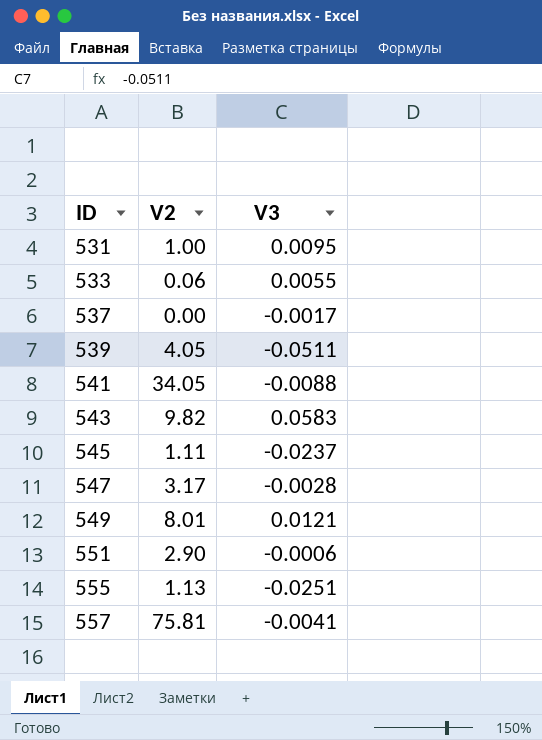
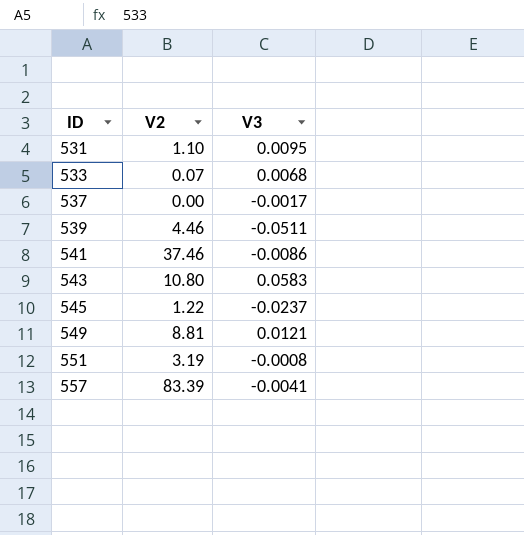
row 547: 3.17 | -0.0028 -> none
row 555: 1.13 | -0.0251 -> none
531 | V2: 1.00 -> 1.10
533 | V2: 0.06 -> 0.07
533 | V3: 0.0055 -> 0.0068
539 | V2: 4.05 -> 4.46
541 | V2: 34.05 -> 37.46
541 | V3: -0.0088 -> -0.0086
543 | V2: 9.82 -> 10.80
545 | V2: 1.11 -> 1.22
549 | V2: 8.01 -> 8.81
551 | V2: 2.90 -> 3.19
551 | V3: -0.0006 -> -0.0008
557 | V2: 75.81 -> 83.39

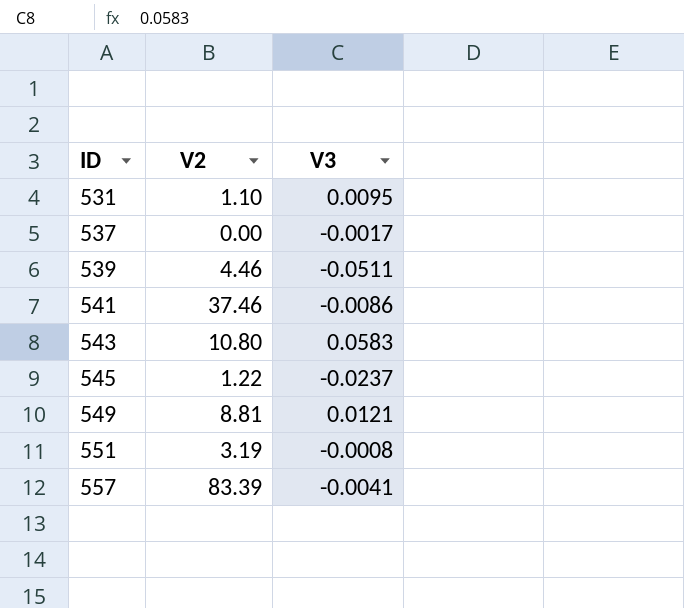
row 533: 0.07 | 0.0068 -> none

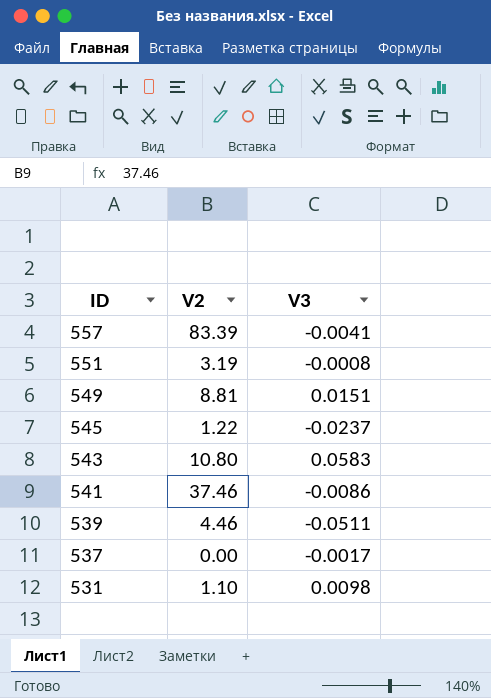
row order: ID ascending -> ID descending
549 | V3: 0.0121 -> 0.0151
531 | V3: 0.0095 -> 0.0098

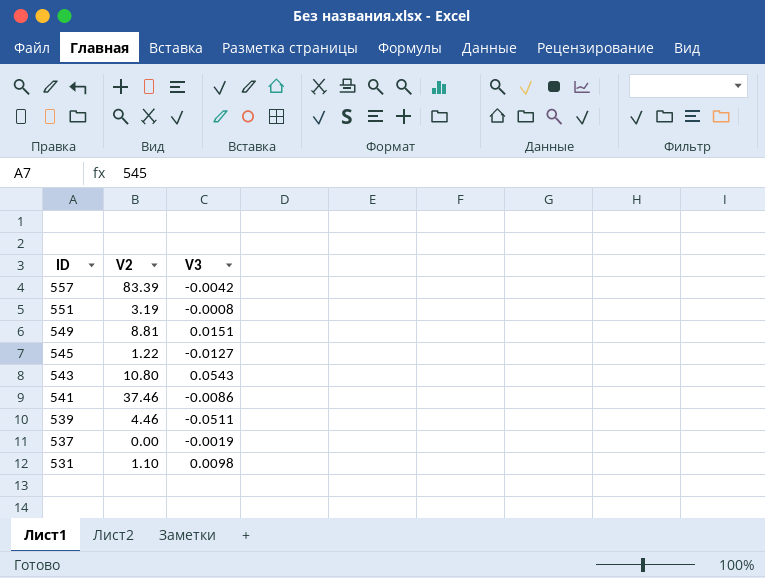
557 | V3: -0.0041 -> -0.0042
545 | V3: -0.0237 -> -0.0127
543 | V3: 0.0583 -> 0.0543
537 | V3: -0.0017 -> -0.0019

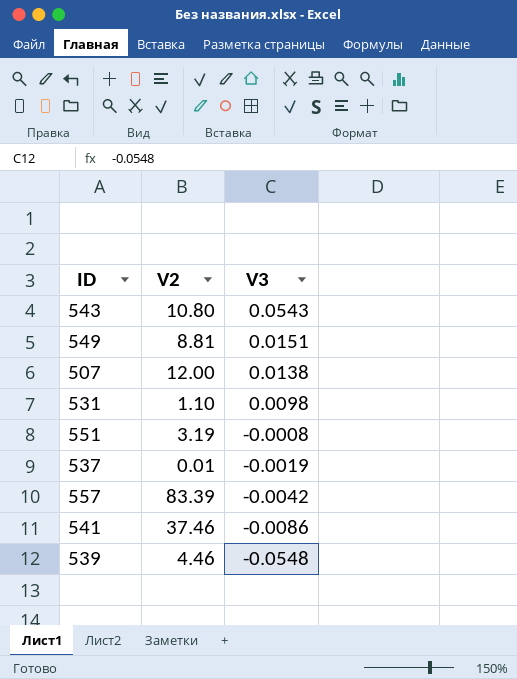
row order: ID descending -> V3 descending
row 545: 1.22 | -0.0127 -> none
row 507: none -> 12.00 | 0.0138
537 | V2: 0.00 -> 0.01
539 | V3: -0.0511 -> -0.0548

